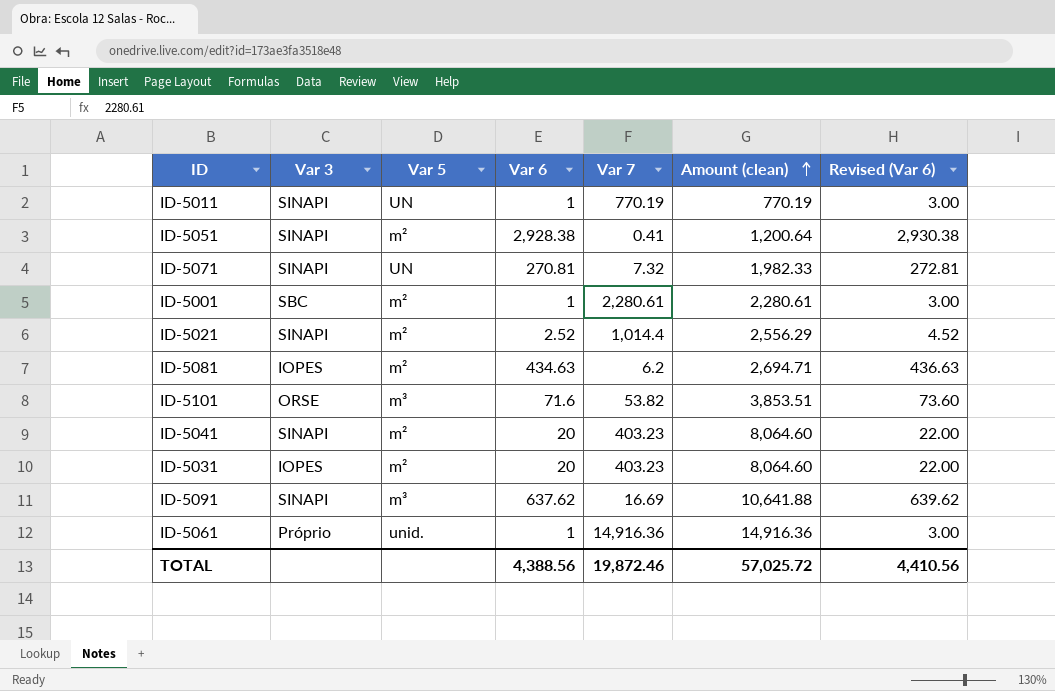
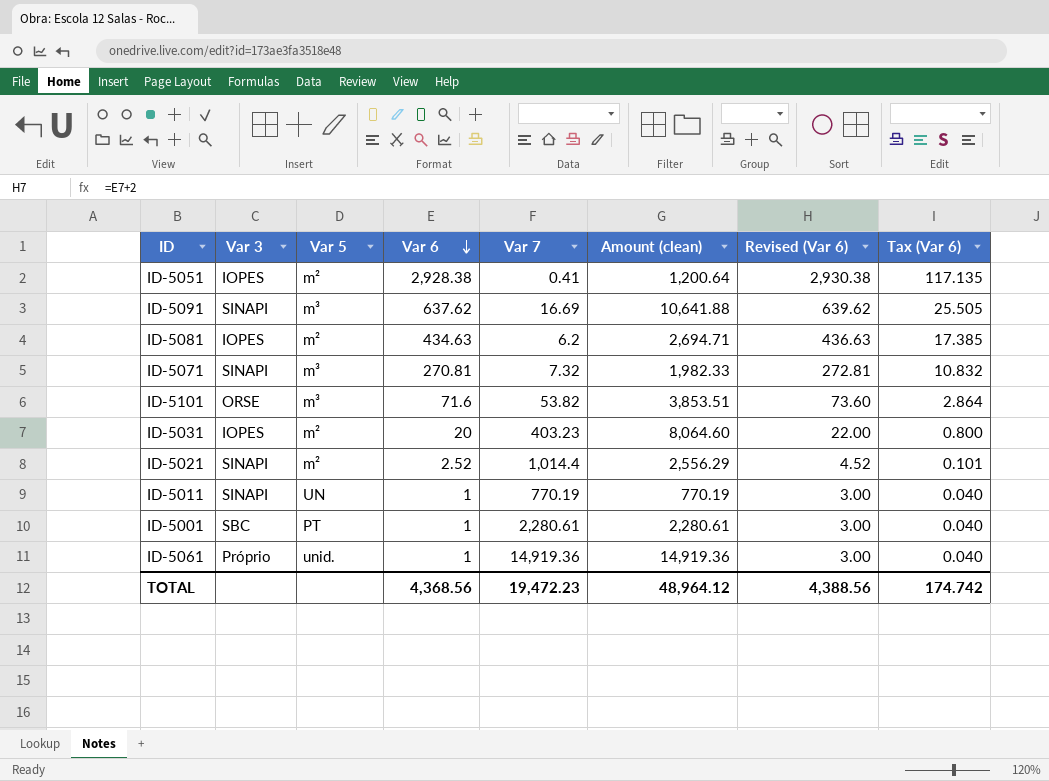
row order: Amount (clean) ascending -> Var 6 descending
column Tax (Var 6) | formula: none -> [Var 6] * 0.04
row ID-5041: SINAPI | m² | 20 | 403.23 | 8,064.60 | 22.00 -> none
ID-5051 | Var 3: SINAPI -> IOPES
ID-5071 | Var 5: UN -> m³
ID-5001 | Var 5: m² -> PT
ID-5061 | Var 7: 14,916.36 -> 14,919.36
ID-5061 | Amount (clean): 14,916.36 -> 14,919.36
TOTAL | Var 6: 4,388.56 -> 4,368.56
TOTAL | Var 7: 19,872.46 -> 19,472.23
TOTAL | Amount (clean): 57,025.72 -> 48,964.12
TOTAL | Revised (Var 6): 4,410.56 -> 4,388.56

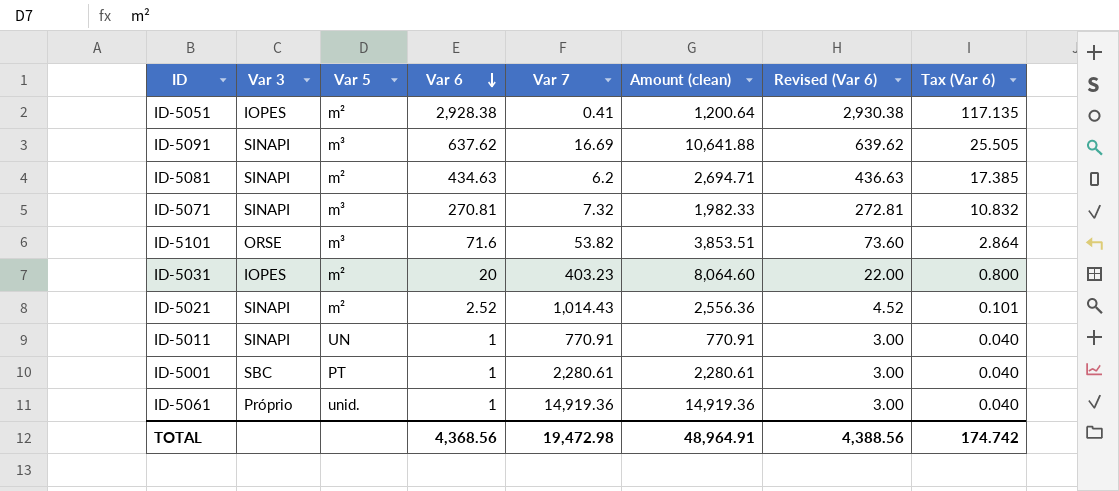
ID-5081 | Var 3: IOPES -> SINAPI
ID-5021 | Var 7: 1,014.4 -> 1,014.43
ID-5021 | Amount (clean): 2,556.29 -> 2,556.36
ID-5011 | Var 7: 770.19 -> 770.91
ID-5011 | Amount (clean): 770.19 -> 770.91
TOTAL | Var 7: 19,472.23 -> 19,472.98
TOTAL | Amount (clean): 48,964.12 -> 48,964.91

